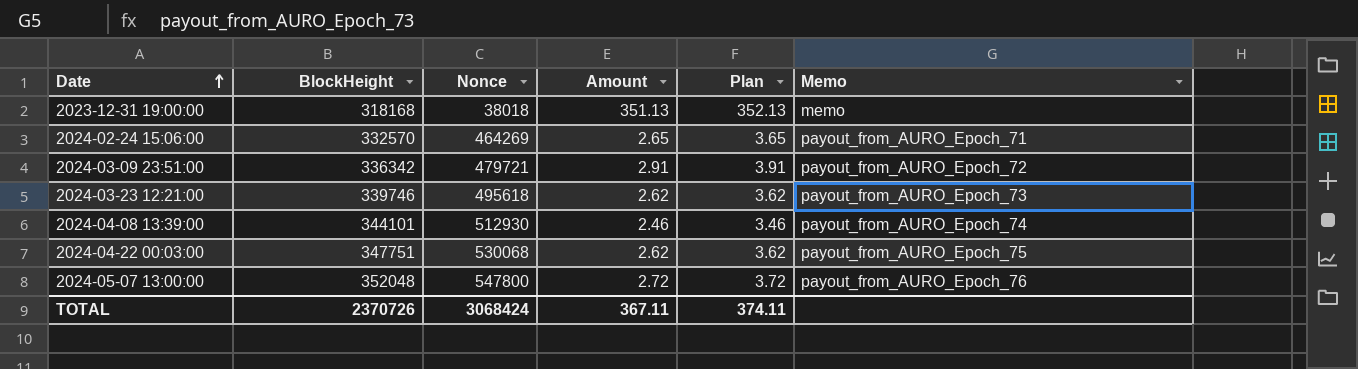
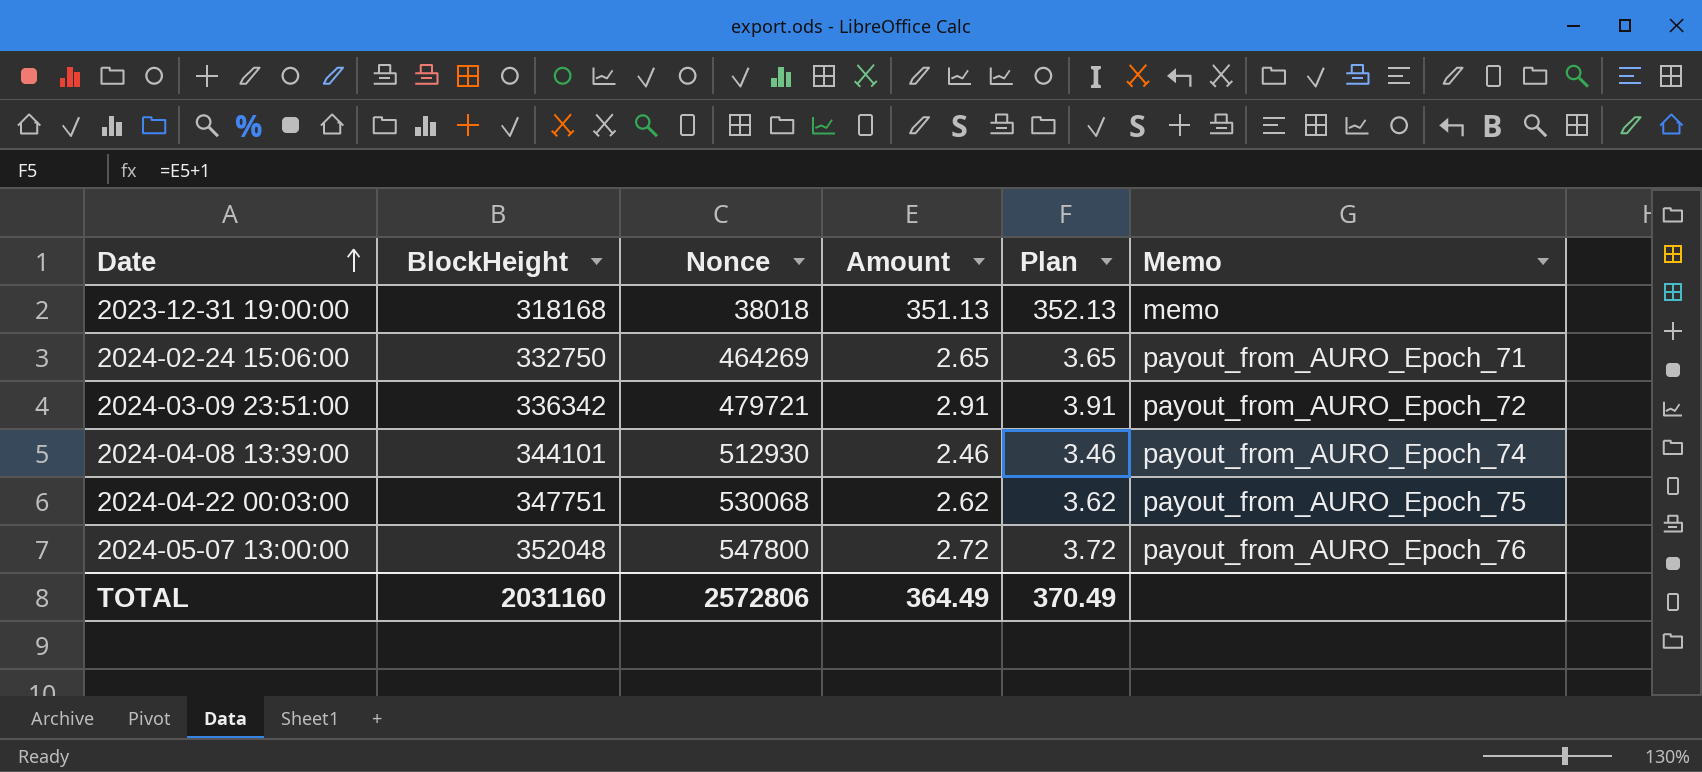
row 2024-03-23 12:21:00: 339746 | 495618 | 2.62 | 3.62 | payout_from_AURO_Epoch_73 -> none
2024-02-24 15:06:00 | BlockHeight: 332570 -> 332750
TOTAL | BlockHeight: 2370726 -> 2031160
TOTAL | Nonce: 3068424 -> 2572806
TOTAL | Amount: 367.11 -> 364.49
TOTAL | Plan: 374.11 -> 370.49

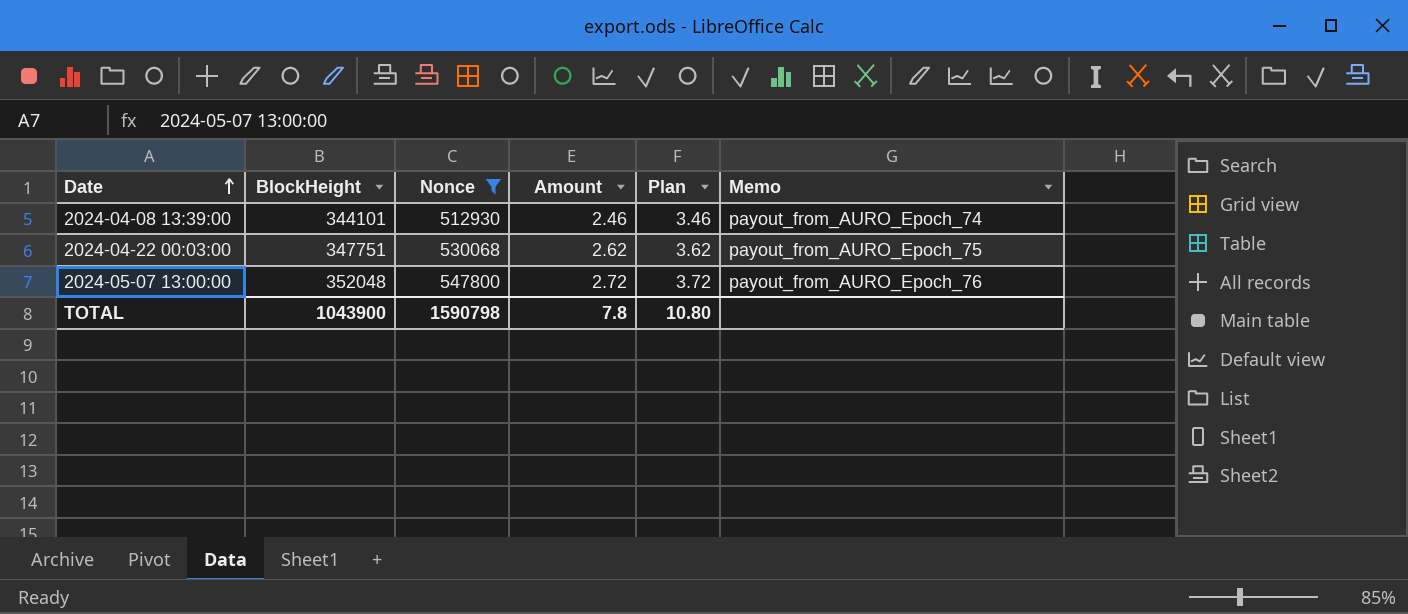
filter: none -> Nonce >= 512930
TOTAL | BlockHeight: 2031160 -> 1043900
TOTAL | Nonce: 2572806 -> 1590798
TOTAL | Amount: 364.49 -> 7.8
TOTAL | Plan: 370.49 -> 10.80

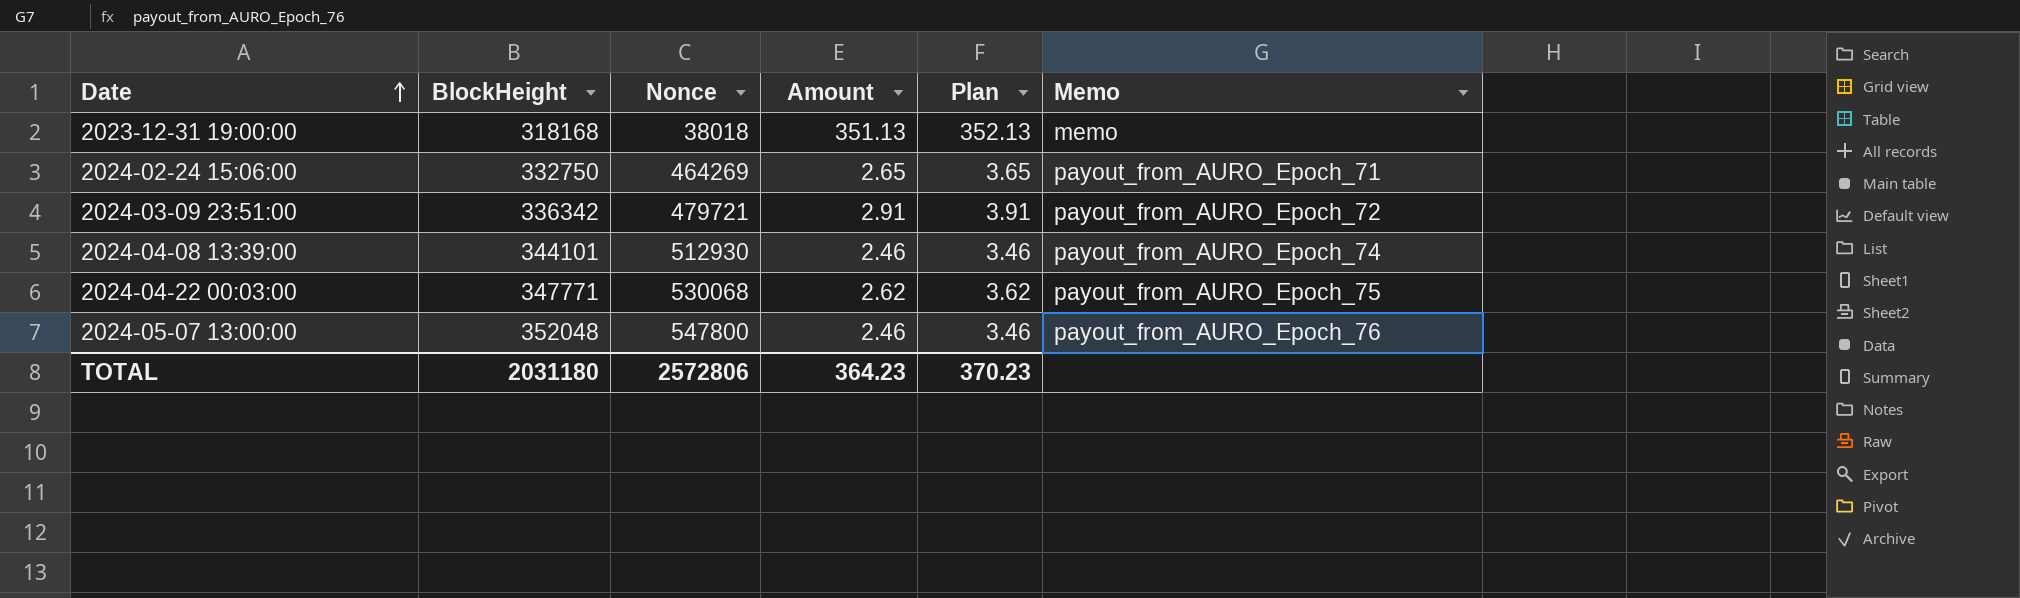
filter: Nonce >= 512930 -> none
2024-04-22 00:03:00 | BlockHeight: 347751 -> 347771
2024-05-07 13:00:00 | Amount: 2.72 -> 2.46
2024-05-07 13:00:00 | Plan: 3.72 -> 3.46
TOTAL | BlockHeight: 1043900 -> 2031180
TOTAL | Nonce: 1590798 -> 2572806
TOTAL | Amount: 7.8 -> 364.23
TOTAL | Plan: 10.80 -> 370.23

